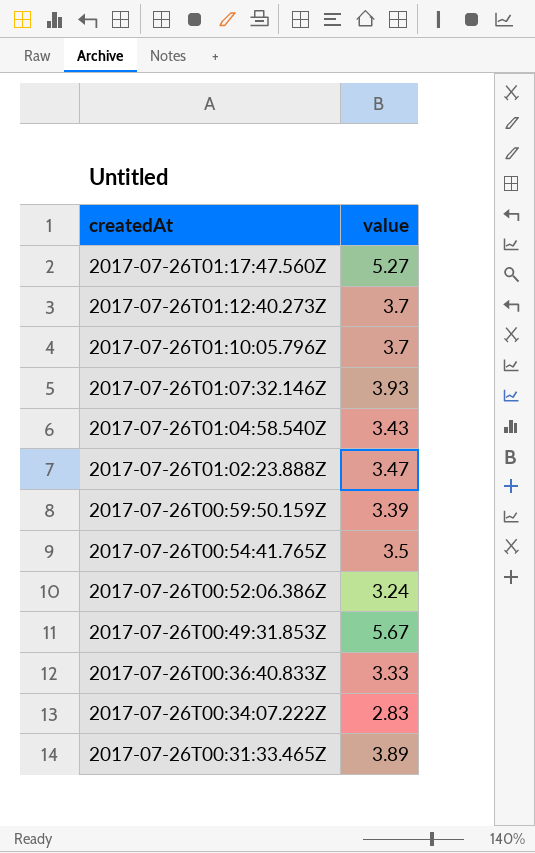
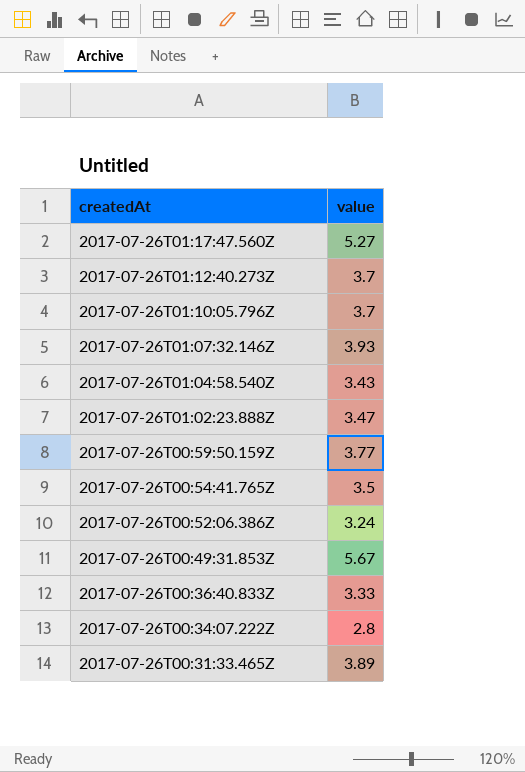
2017-07-26T00:59:50.159Z | value: 3.39 -> 3.77
2017-07-26T00:34:07.222Z | value: 2.83 -> 2.8

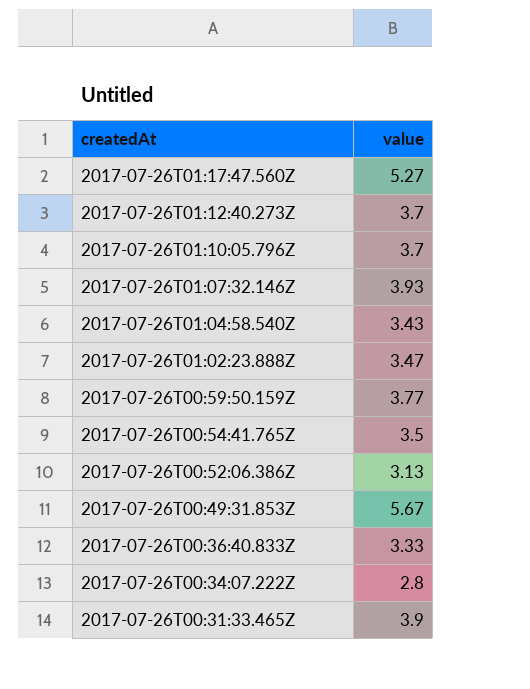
2017-07-26T00:52:06.386Z | value: 3.24 -> 3.13
2017-07-26T00:31:33.465Z | value: 3.89 -> 3.9

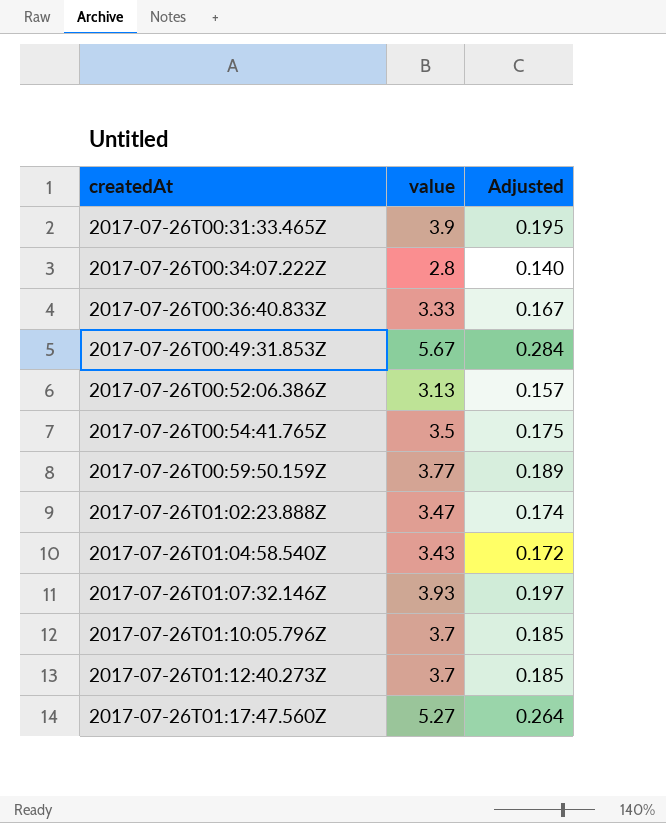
row order: createdAt descending -> createdAt ascending
column Adjusted | formula: none -> [value] * 0.05

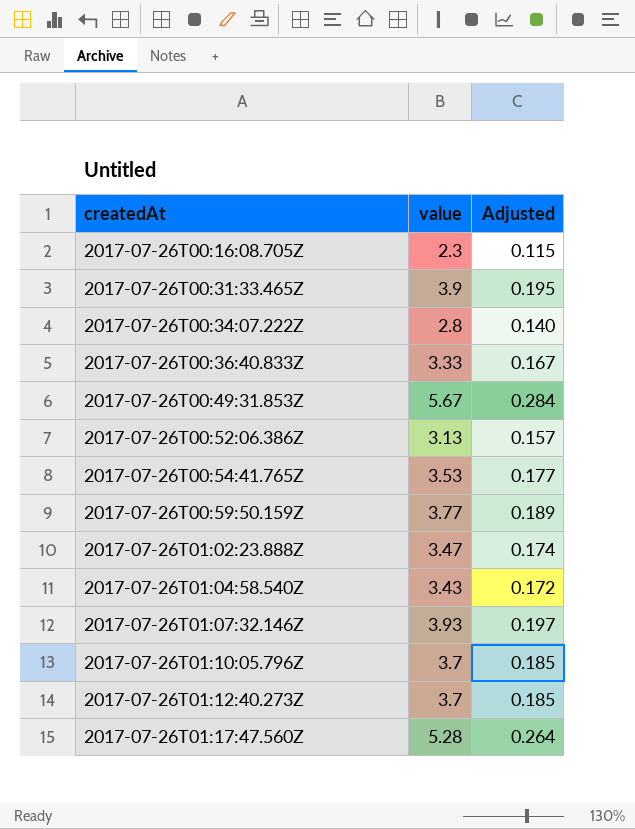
row 2017-07-26T00:16:08.705Z: none -> 2.3 | 0.115
2017-07-26T00:54:41.765Z | value: 3.5 -> 3.53
2017-07-26T00:54:41.765Z | Adjusted: 0.175 -> 0.177
2017-07-26T01:17:47.560Z | value: 5.27 -> 5.28

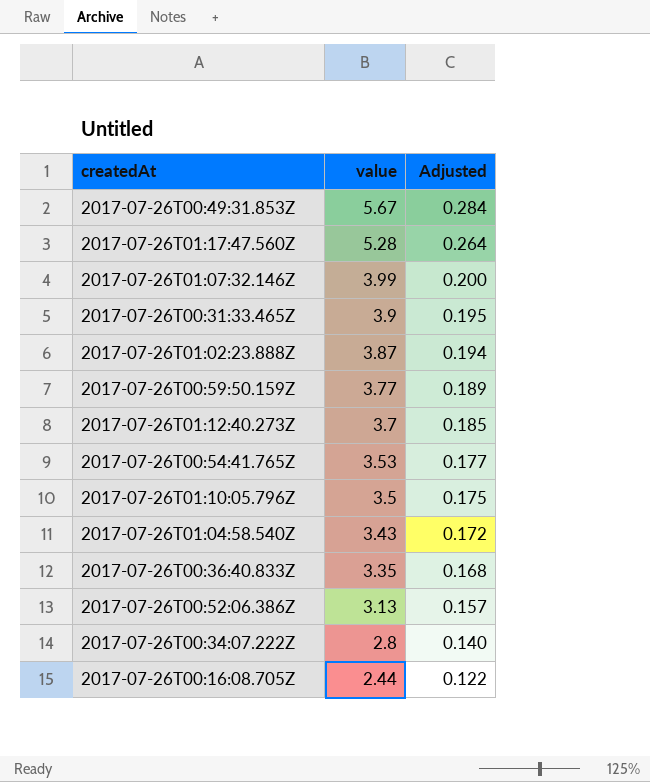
row order: createdAt ascending -> value descending
2017-07-26T01:07:32.146Z | value: 3.93 -> 3.99
2017-07-26T01:07:32.146Z | Adjusted: 0.197 -> 0.200
2017-07-26T01:02:23.888Z | value: 3.47 -> 3.87
2017-07-26T01:02:23.888Z | Adjusted: 0.174 -> 0.194
2017-07-26T01:10:05.796Z | value: 3.7 -> 3.5
2017-07-26T01:10:05.796Z | Adjusted: 0.185 -> 0.175
2017-07-26T00:36:40.833Z | value: 3.33 -> 3.35
2017-07-26T00:36:40.833Z | Adjusted: 0.167 -> 0.168
2017-07-26T00:16:08.705Z | value: 2.3 -> 2.44
2017-07-26T00:16:08.705Z | Adjusted: 0.115 -> 0.122

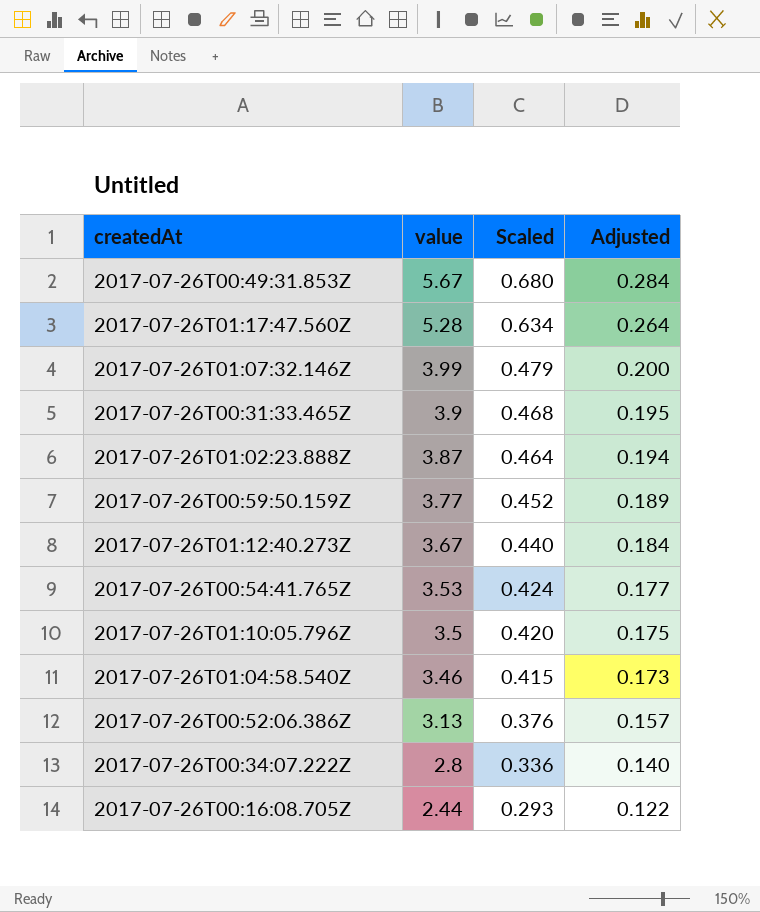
column Scaled | formula: none -> [value] * 0.12
row 2017-07-26T00:36:40.833Z: 3.35 | 0.168 -> none
2017-07-26T01:12:40.273Z | value: 3.7 -> 3.67
2017-07-26T01:12:40.273Z | Adjusted: 0.185 -> 0.184
2017-07-26T01:04:58.540Z | value: 3.43 -> 3.46
2017-07-26T01:04:58.540Z | Adjusted: 0.172 -> 0.173

